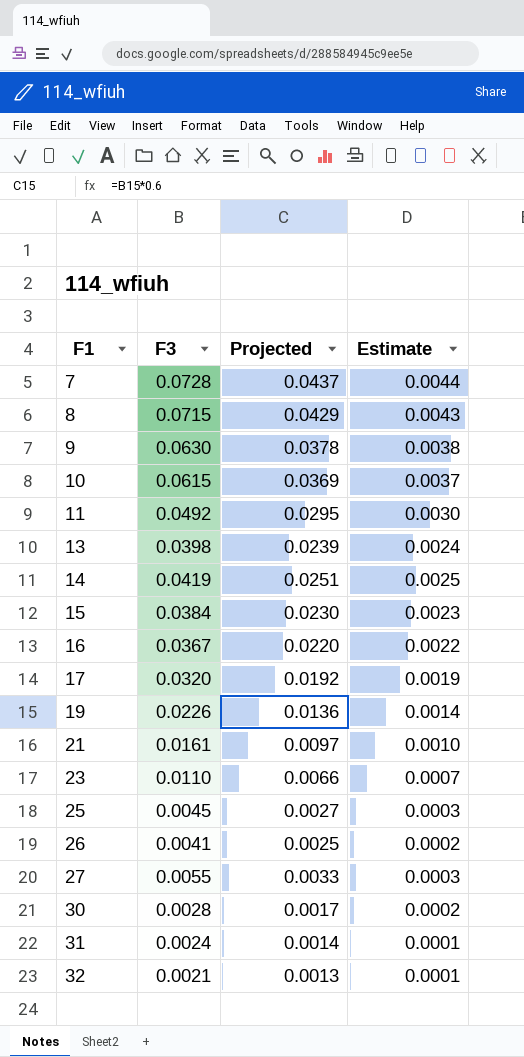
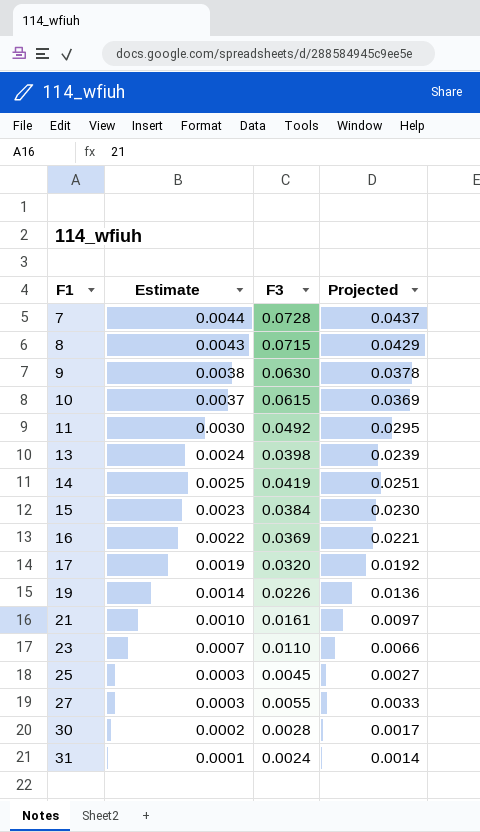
column Estimate | position: 4 -> 2
row 26: 0.0041 | 0.0025 | 0.0002 -> none
row 32: 0.0021 | 0.0013 | 0.0001 -> none
16 | F3: 0.0367 -> 0.0369
16 | Projected: 0.0220 -> 0.0221

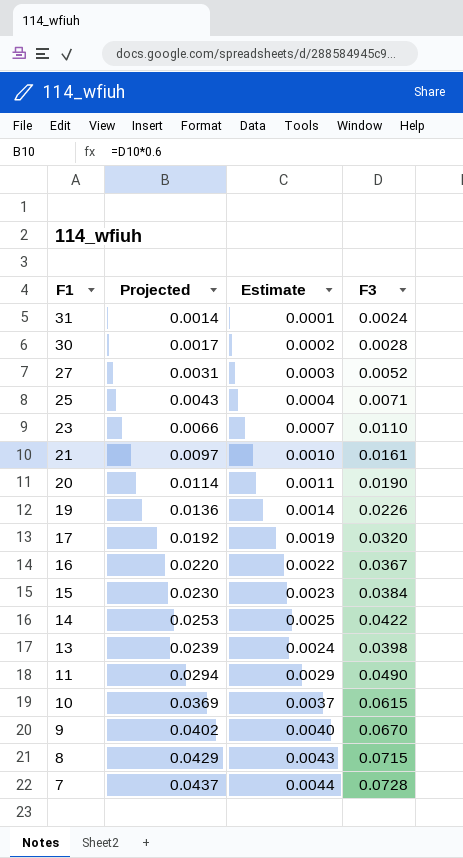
row order: F1 ascending -> F1 descending
column Projected | position: 4 -> 2
27 | Projected: 0.0033 -> 0.0031
27 | F3: 0.0055 -> 0.0052
25 | Projected: 0.0027 -> 0.0043
25 | Estimate: 0.0003 -> 0.0004
25 | F3: 0.0045 -> 0.0071
row 20: none -> 0.0114 | 0.0011 | 0.0190
16 | Projected: 0.0221 -> 0.0220
16 | F3: 0.0369 -> 0.0367
14 | Projected: 0.0251 -> 0.0253
14 | F3: 0.0419 -> 0.0422
11 | Projected: 0.0295 -> 0.0294
11 | Estimate: 0.0030 -> 0.0029
11 | F3: 0.0492 -> 0.0490
9 | Projected: 0.0378 -> 0.0402
9 | Estimate: 0.0038 -> 0.0040
9 | F3: 0.0630 -> 0.0670

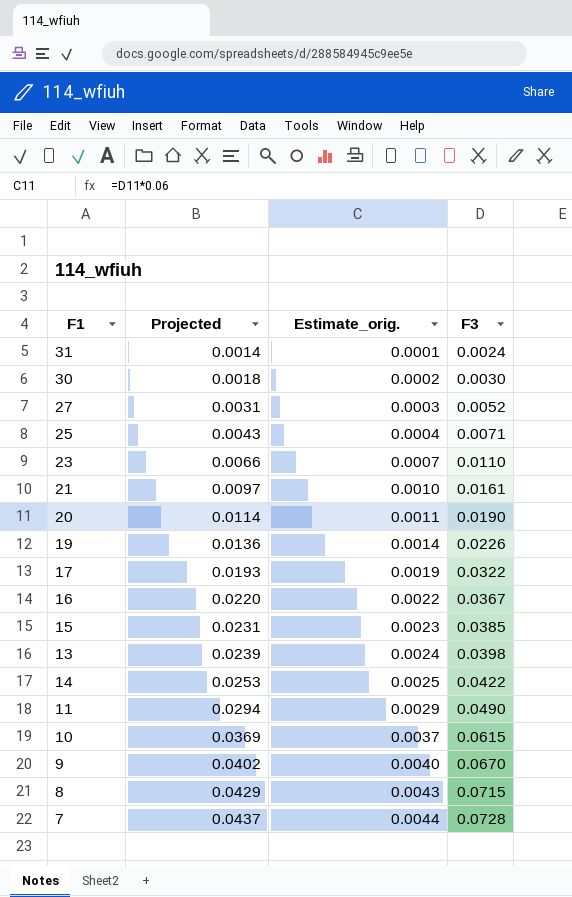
row order: F1 descending -> Projected ascending
column name: Estimate -> Estimate_orig.
30 | Projected: 0.0017 -> 0.0018
30 | F3: 0.0028 -> 0.0030
17 | Projected: 0.0192 -> 0.0193
17 | F3: 0.0320 -> 0.0322
15 | Projected: 0.0230 -> 0.0231
15 | F3: 0.0384 -> 0.0385

